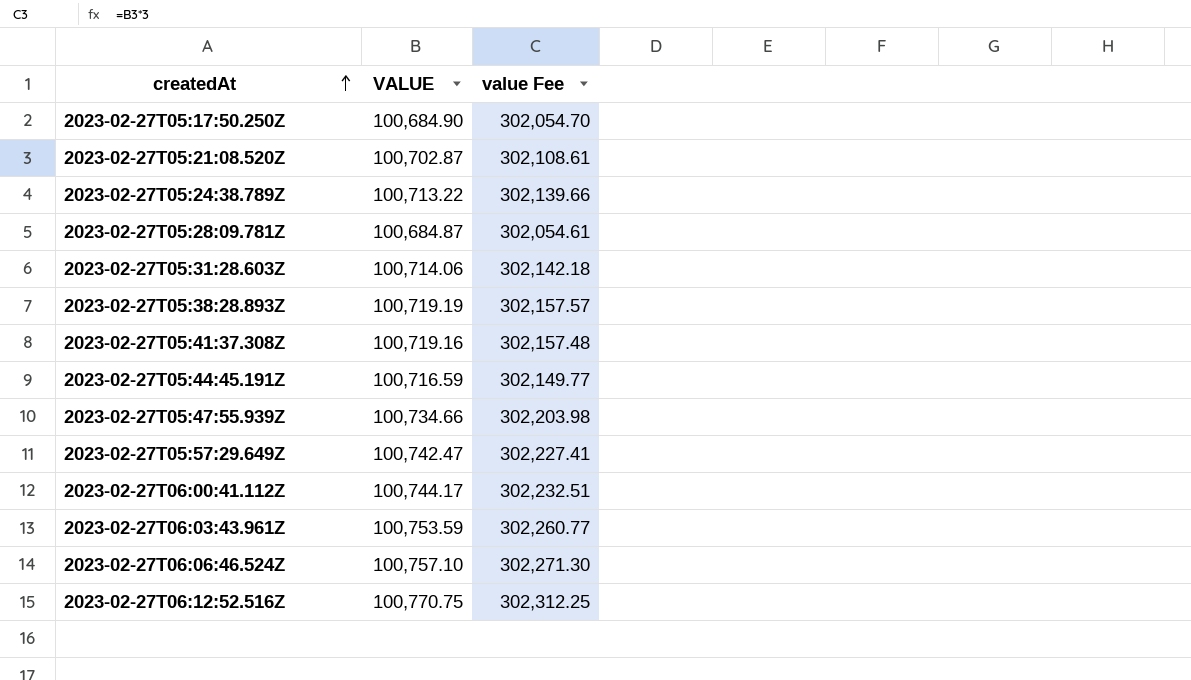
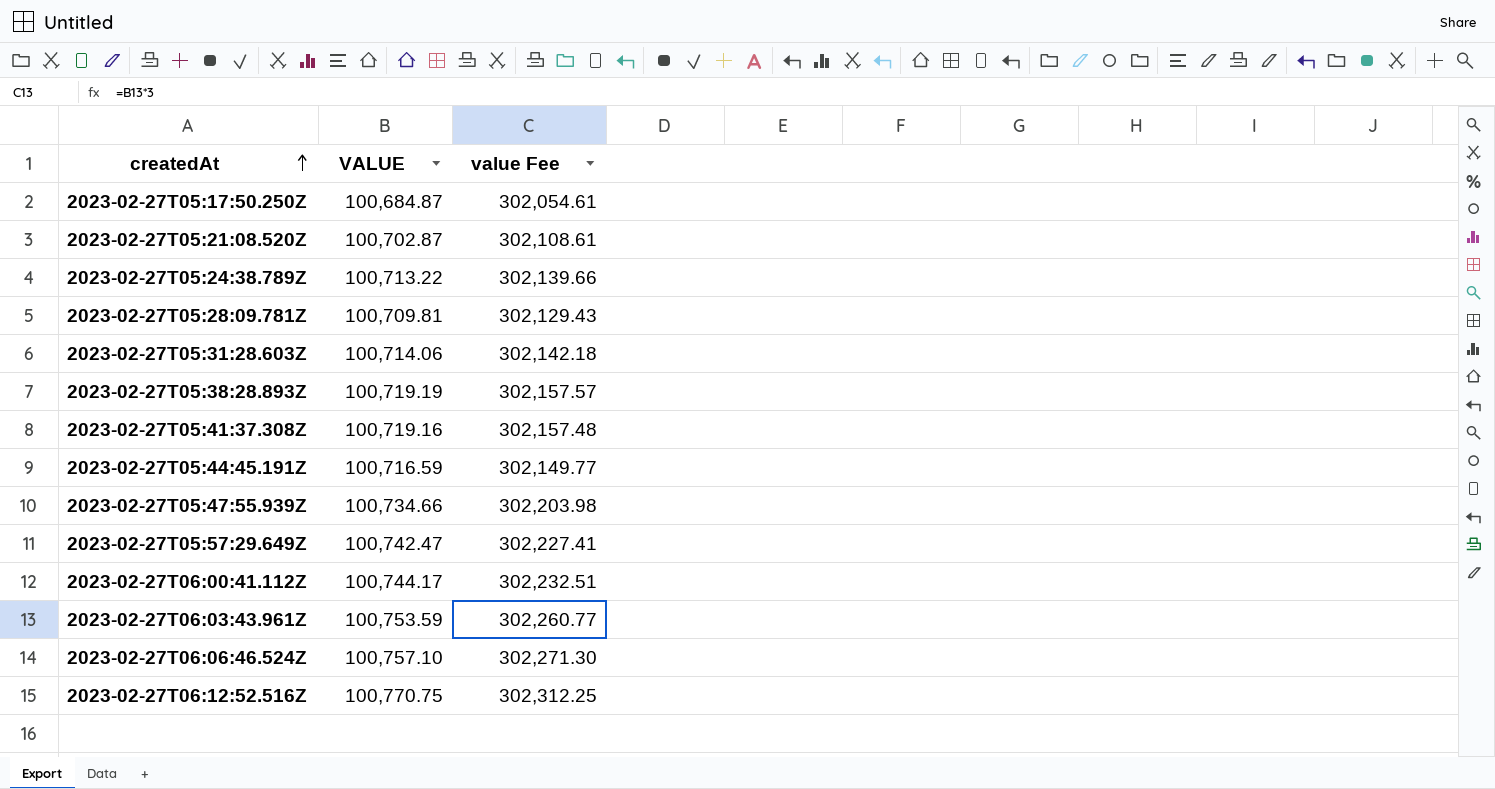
2023-02-27T05:17:50.250Z | VALUE: 100,684.90 -> 100,684.87
2023-02-27T05:17:50.250Z | value Fee: 302,054.70 -> 302,054.61
2023-02-27T05:28:09.781Z | VALUE: 100,684.87 -> 100,709.81
2023-02-27T05:28:09.781Z | value Fee: 302,054.61 -> 302,129.43

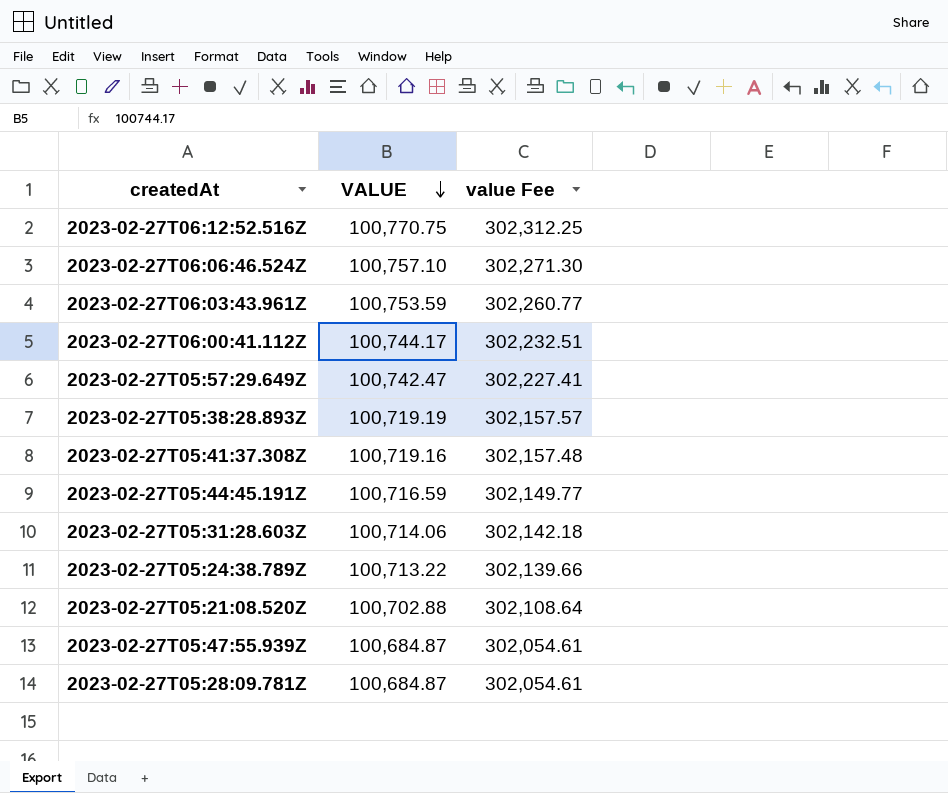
row order: createdAt ascending -> VALUE descending
row 2023-02-27T05:17:50.250Z: 100,684.87 | 302,054.61 -> none
2023-02-27T05:21:08.520Z | VALUE: 100,702.87 -> 100,702.88
2023-02-27T05:21:08.520Z | value Fee: 302,108.61 -> 302,108.64
2023-02-27T05:47:55.939Z | VALUE: 100,734.66 -> 100,684.87
2023-02-27T05:47:55.939Z | value Fee: 302,203.98 -> 302,054.61
2023-02-27T05:28:09.781Z | VALUE: 100,709.81 -> 100,684.87
2023-02-27T05:28:09.781Z | value Fee: 302,129.43 -> 302,054.61

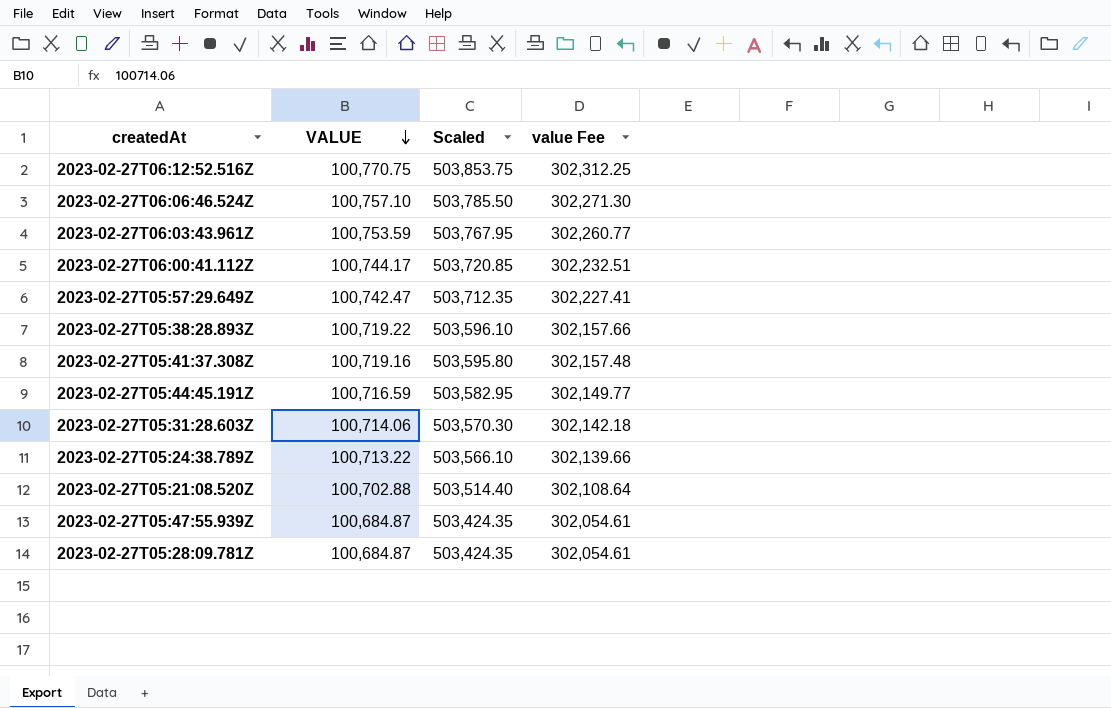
column Scaled | formula: none -> [VALUE] * 5
2023-02-27T05:38:28.893Z | VALUE: 100,719.19 -> 100,719.22
2023-02-27T05:38:28.893Z | value Fee: 302,157.57 -> 302,157.66

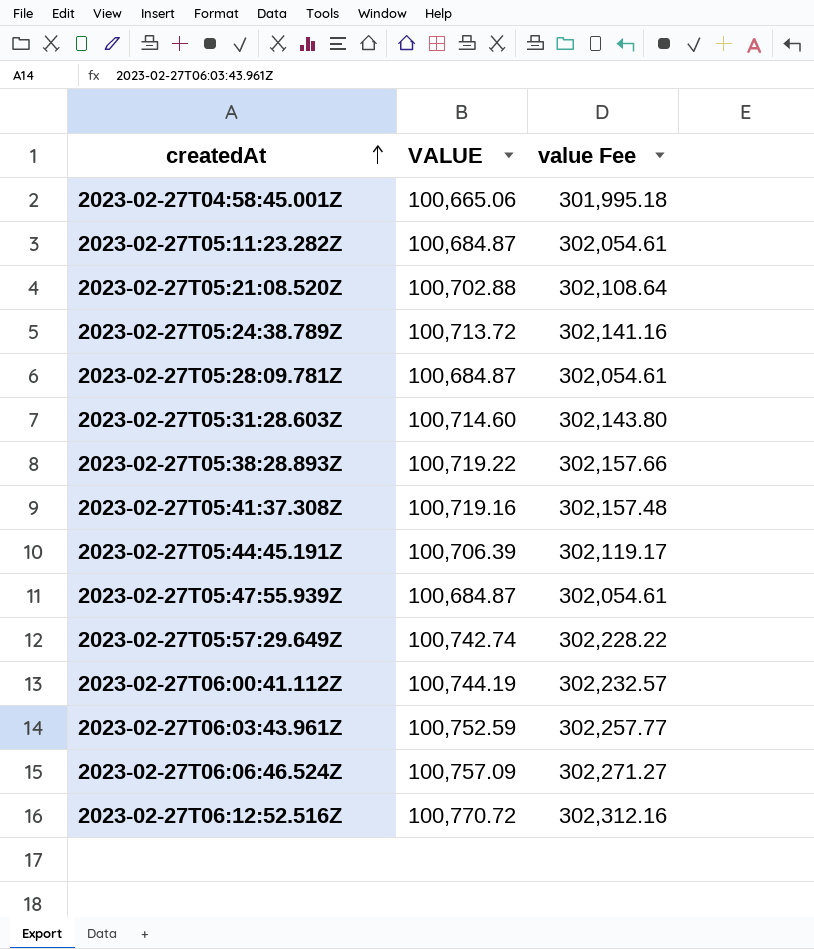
row order: VALUE descending -> createdAt ascending
column Scaled | formula: [VALUE] * 5 -> none
row 2023-02-27T04:58:45.001Z: none -> 100,665.06 | 301,995.18
row 2023-02-27T05:11:23.282Z: none -> 100,684.87 | 302,054.61
2023-02-27T05:24:38.789Z | VALUE: 100,713.22 -> 100,713.72
2023-02-27T05:24:38.789Z | value Fee: 302,139.66 -> 302,141.16
2023-02-27T05:31:28.603Z | VALUE: 100,714.06 -> 100,714.60
2023-02-27T05:31:28.603Z | value Fee: 302,142.18 -> 302,143.80
2023-02-27T05:44:45.191Z | VALUE: 100,716.59 -> 100,706.39
2023-02-27T05:44:45.191Z | value Fee: 302,149.77 -> 302,119.17
2023-02-27T05:57:29.649Z | VALUE: 100,742.47 -> 100,742.74
2023-02-27T05:57:29.649Z | value Fee: 302,227.41 -> 302,228.22
2023-02-27T06:00:41.112Z | VALUE: 100,744.17 -> 100,744.19
2023-02-27T06:00:41.112Z | value Fee: 302,232.51 -> 302,232.57
2023-02-27T06:03:43.961Z | VALUE: 100,753.59 -> 100,752.59
2023-02-27T06:03:43.961Z | value Fee: 302,260.77 -> 302,257.77
2023-02-27T06:06:46.524Z | VALUE: 100,757.10 -> 100,757.09
2023-02-27T06:06:46.524Z | value Fee: 302,271.30 -> 302,271.27
2023-02-27T06:12:52.516Z | VALUE: 100,770.75 -> 100,770.72
2023-02-27T06:12:52.516Z | value Fee: 302,312.25 -> 302,312.16

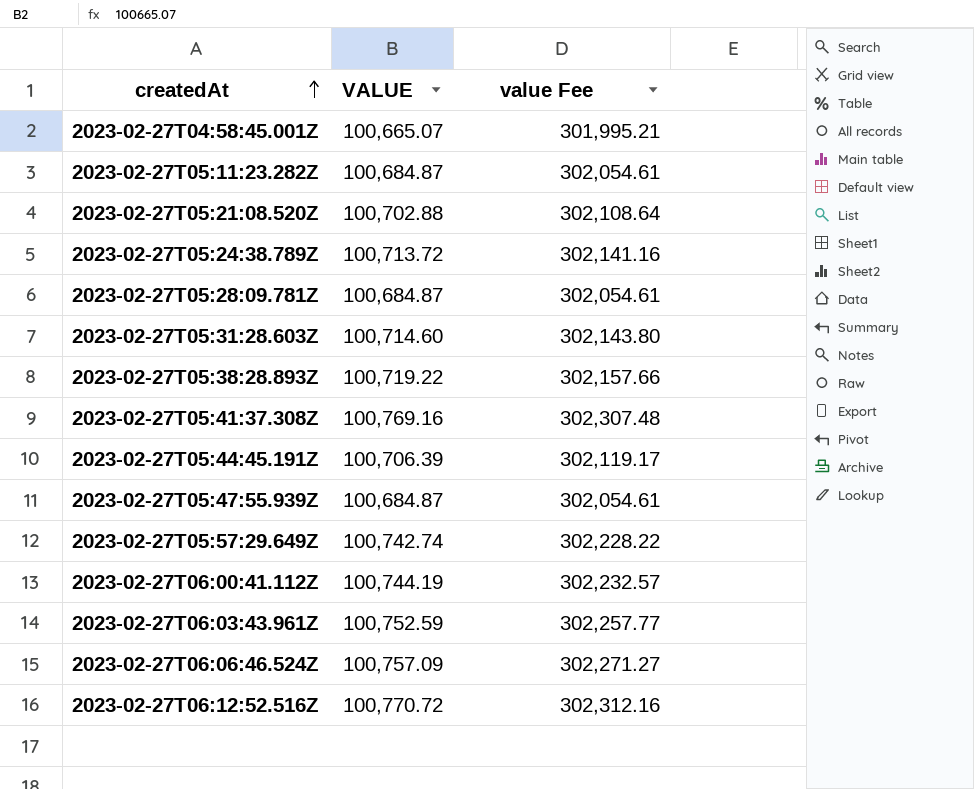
2023-02-27T04:58:45.001Z | VALUE: 100,665.06 -> 100,665.07
2023-02-27T04:58:45.001Z | value Fee: 301,995.18 -> 301,995.21
2023-02-27T05:41:37.308Z | VALUE: 100,719.16 -> 100,769.16
2023-02-27T05:41:37.308Z | value Fee: 302,157.48 -> 302,307.48

